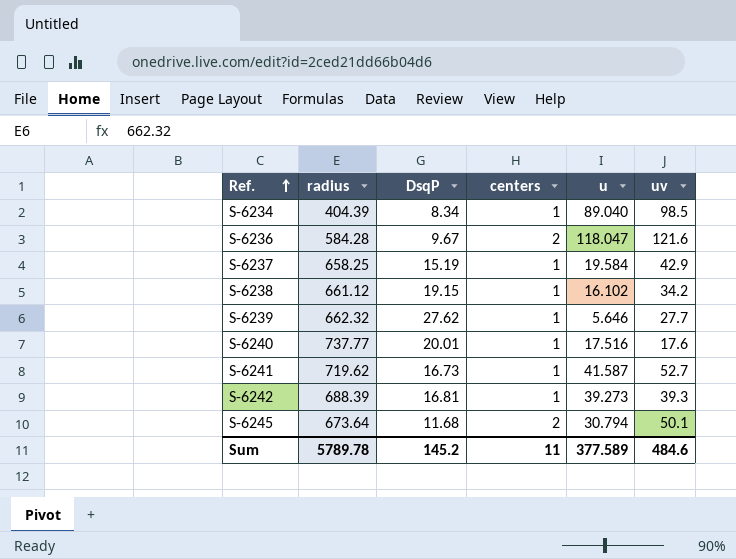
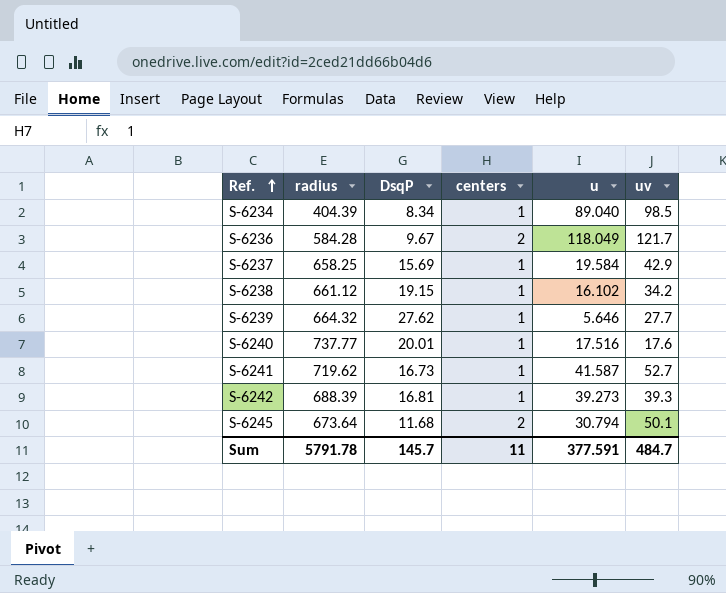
S-6236 | u: 118.047 -> 118.049
S-6236 | uv: 121.6 -> 121.7
S-6237 | DsqP: 15.19 -> 15.69
S-6239 | radius: 662.32 -> 664.32
Sum | radius: 5789.78 -> 5791.78
Sum | DsqP: 145.2 -> 145.7
Sum | u: 377.589 -> 377.591
Sum | uv: 484.6 -> 484.7

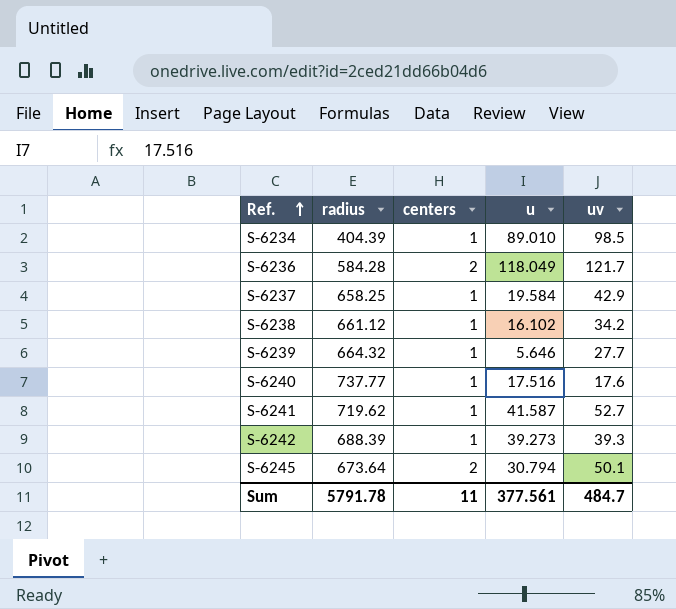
column DsqP | position: 3 -> none
S-6234 | u: 89.040 -> 89.010
Sum | u: 377.591 -> 377.561

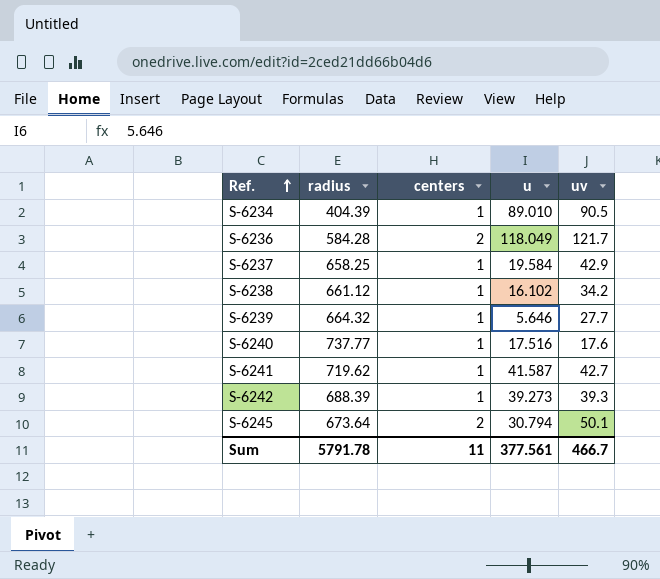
S-6234 | uv: 98.5 -> 90.5
S-6241 | uv: 52.7 -> 42.7
Sum | uv: 484.7 -> 466.7

